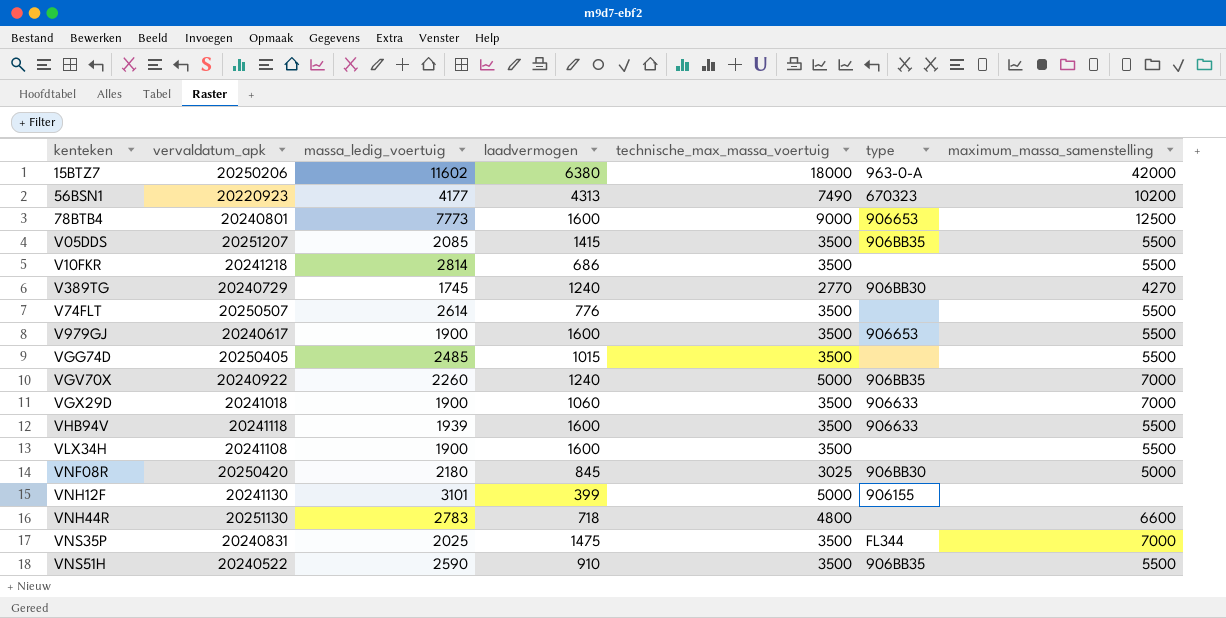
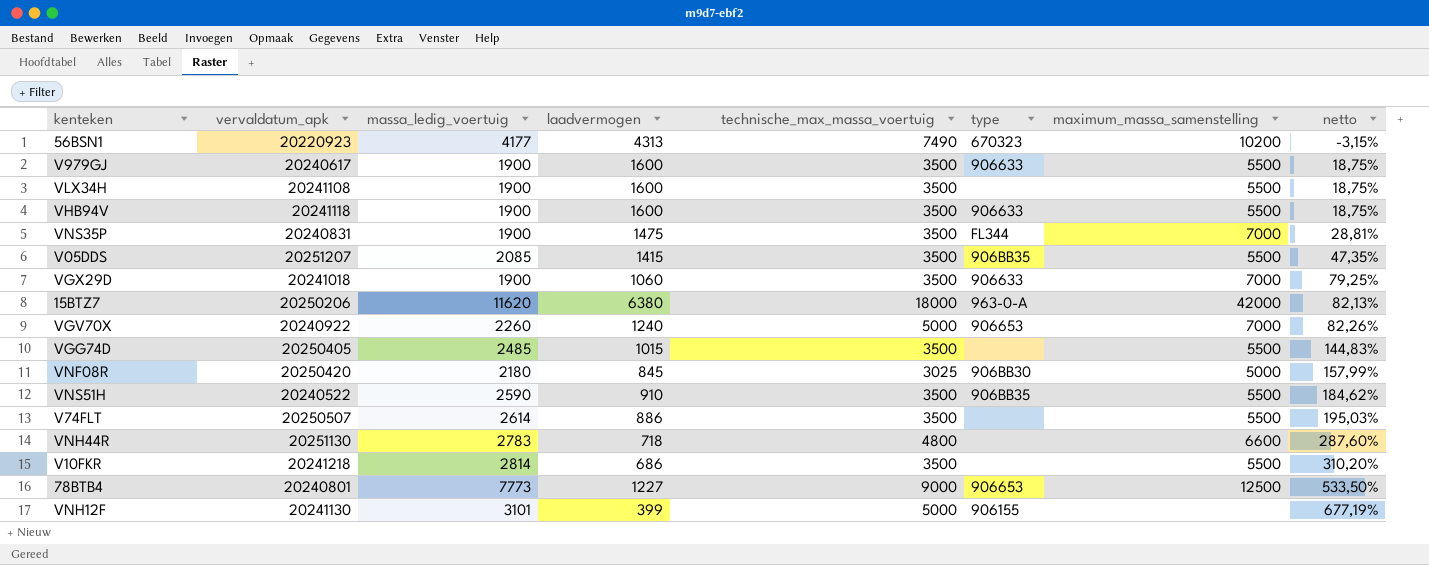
row order: none -> netto ascending
column netto | formula: none -> ([massa_ledig_voertuig] - [laadvermogen]) / [laadvermogen]
row V389TG: 20240729 | 1745 | 1240 | 2770 | 906BB30 | 4270 -> none
V979GJ | type: 906653 -> 906633
VHB94V | massa_ledig_voertuig: 1939 -> 1900
VNS35P | massa_ledig_voertuig: 2025 -> 1900
15BTZ7 | massa_ledig_voertuig: 11602 -> 11620
VGV70X | type: 906BB35 -> 906653
V74FLT | laadvermogen: 776 -> 886
78BTB4 | laadvermogen: 1600 -> 1227

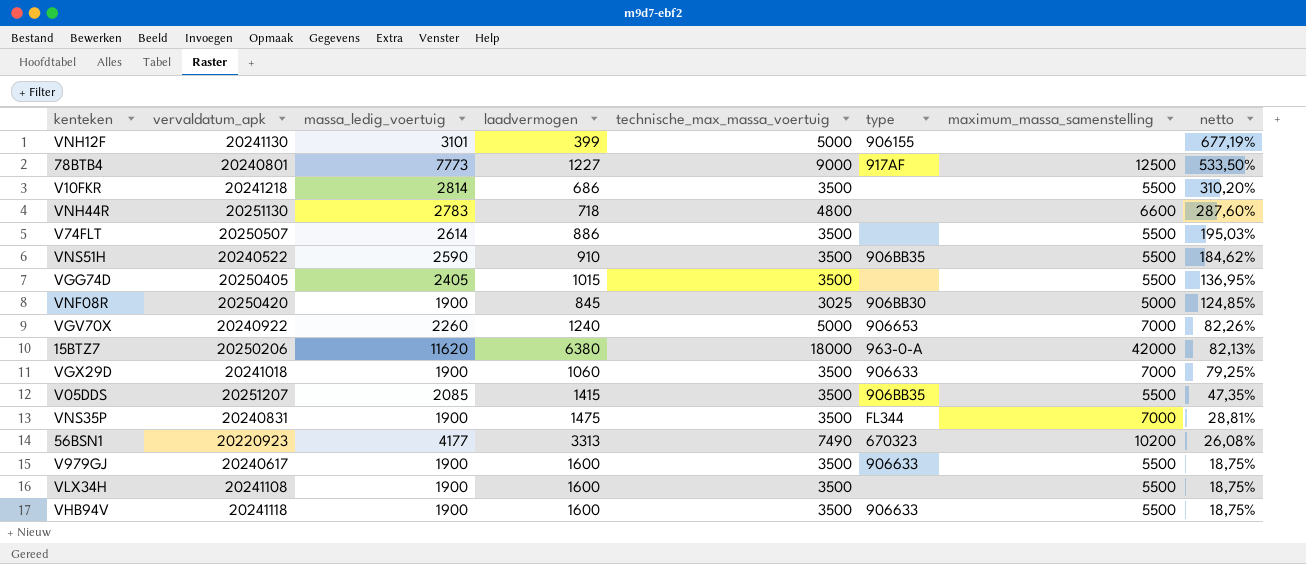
row order: netto ascending -> netto descending
78BTB4 | type: 906653 -> 917AF
VGG74D | massa_ledig_voertuig: 2485 -> 2405
VGG74D | netto: 144,83% -> 136,95%
VNF08R | massa_ledig_voertuig: 2180 -> 1900
VNF08R | netto: 157,99% -> 124,85%
56BSN1 | laadvermogen: 4313 -> 3313
56BSN1 | netto: -3,15% -> 26,08%

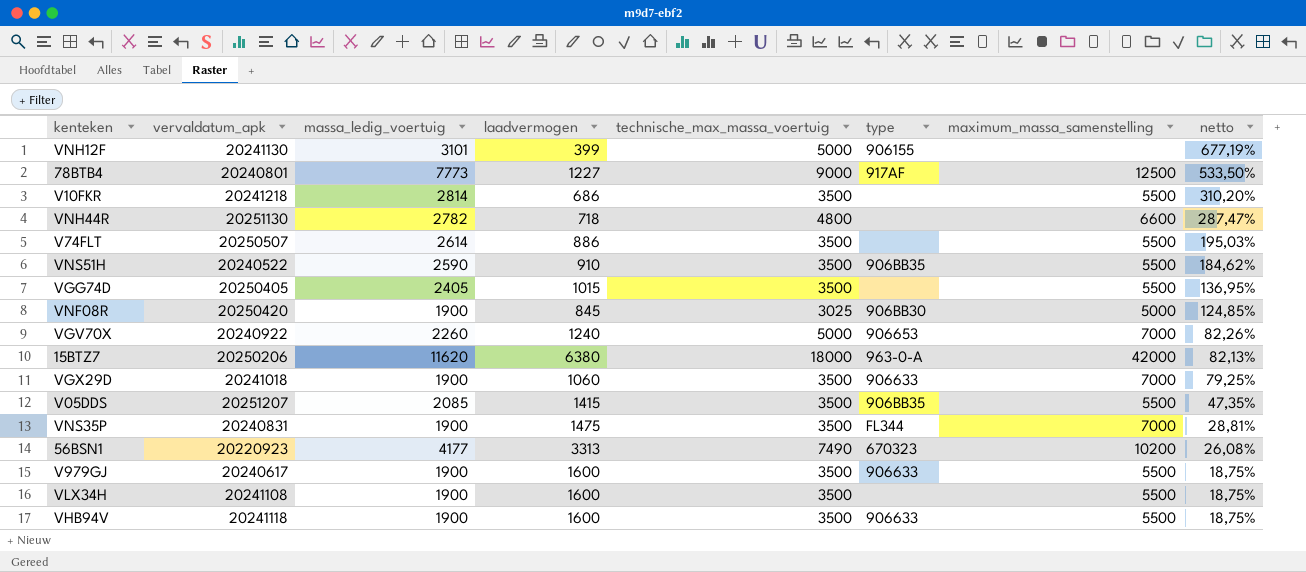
VNH44R | massa_ledig_voertuig: 2783 -> 2782
VNH44R | netto: 287,60% -> 287,47%

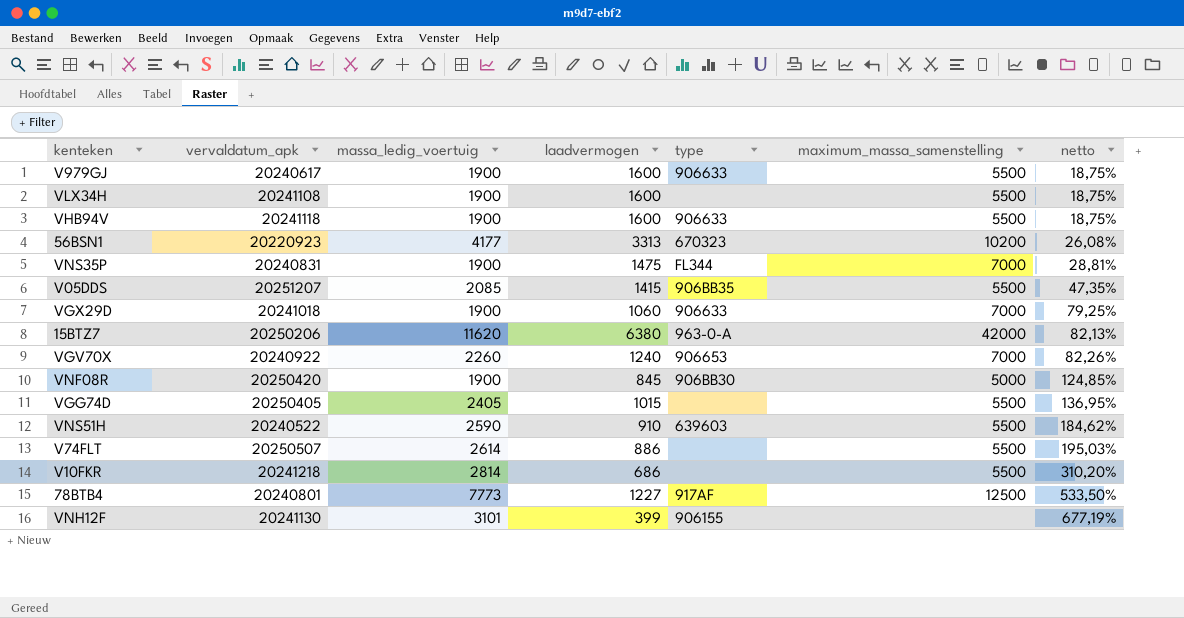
row order: netto descending -> netto ascending
column technische_max_massa_voertuig | position: 5 -> none
row VNH44R: 20251130 | 2782 | 718 | 4800 | none | 6600 | 287,47% -> none
VNS51H | type: 906BB35 -> 639603

